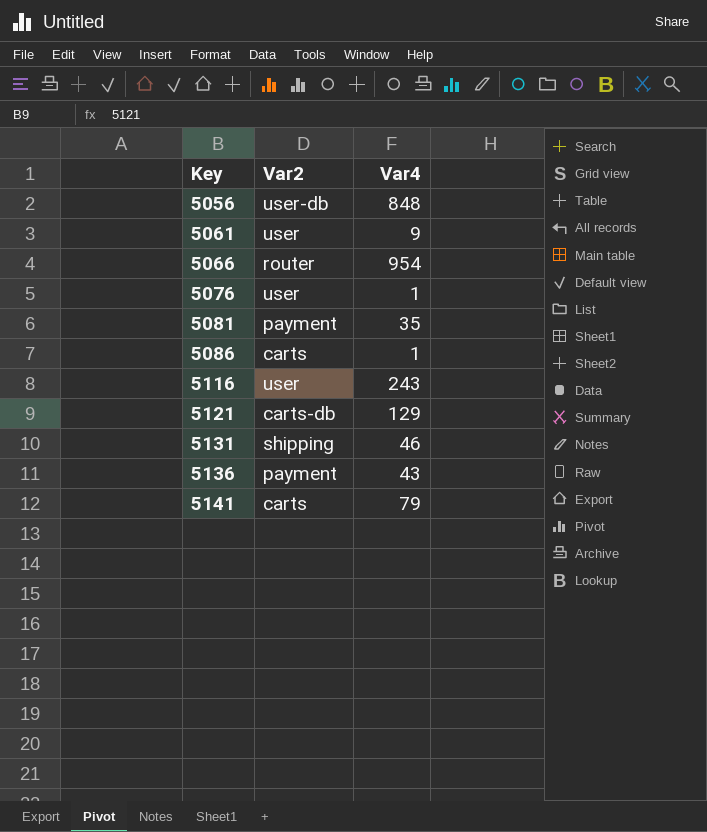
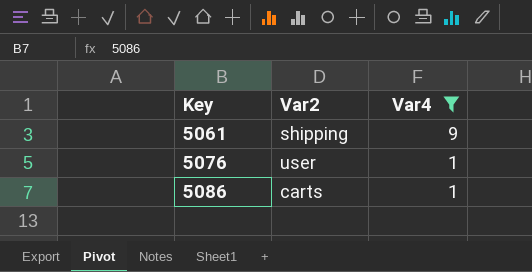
filter: none -> Var4 <= 9
5061 | Var2: user -> shipping

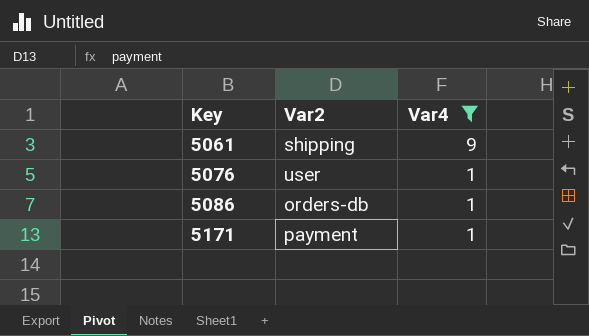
5086 | Var2: carts -> orders-db
row 5171: none -> payment | 1

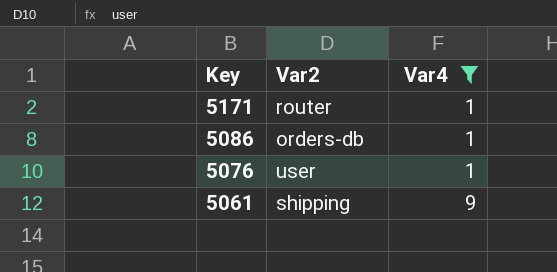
row order: Key ascending -> Key descending
5171 | Var2: payment -> router

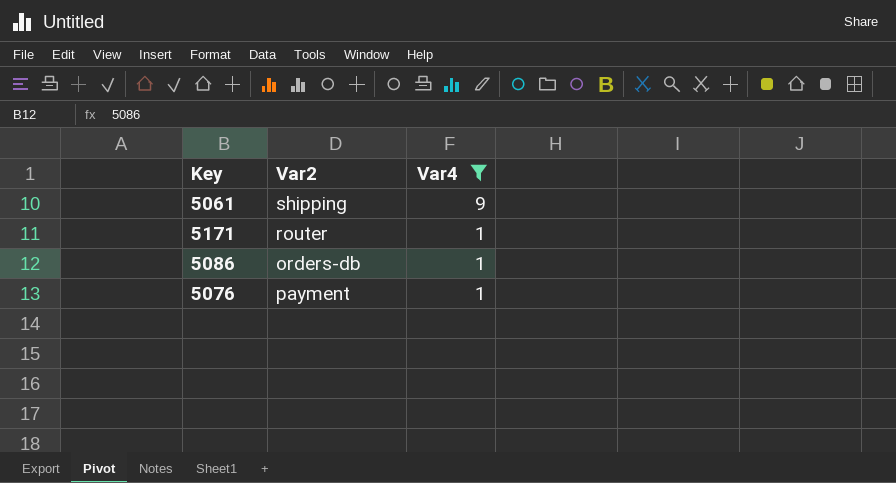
row order: Key descending -> Var4 descending
5076 | Var2: user -> payment

